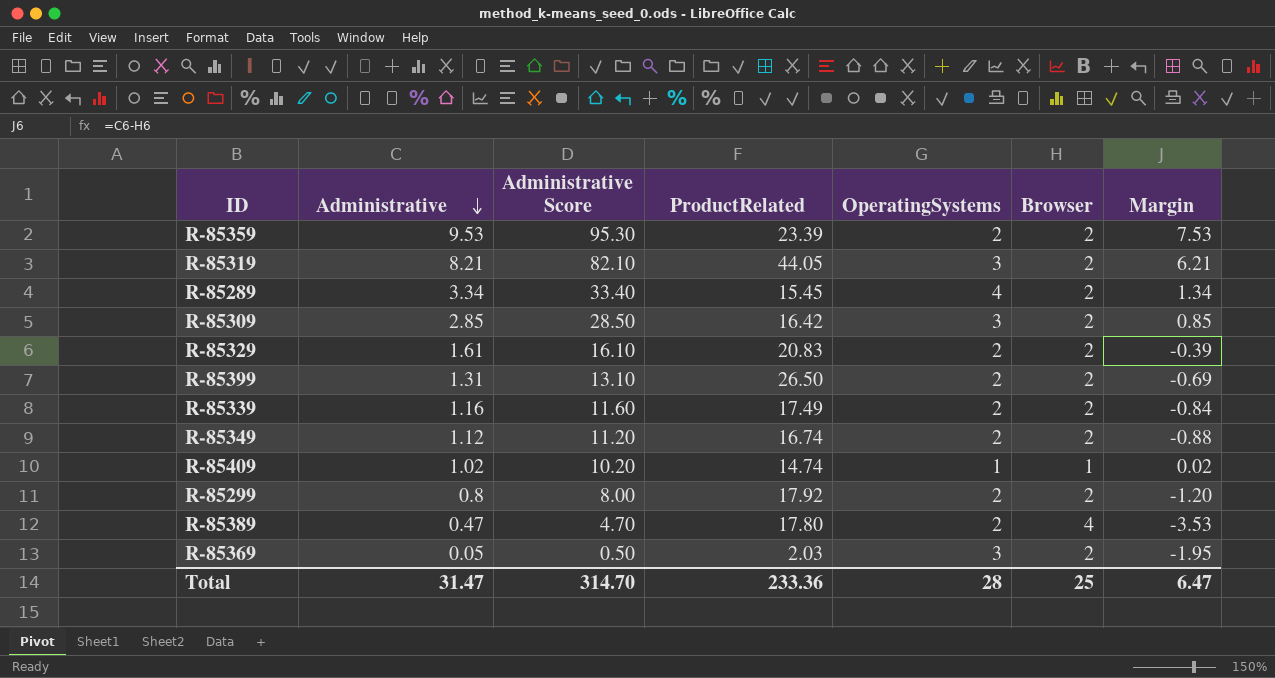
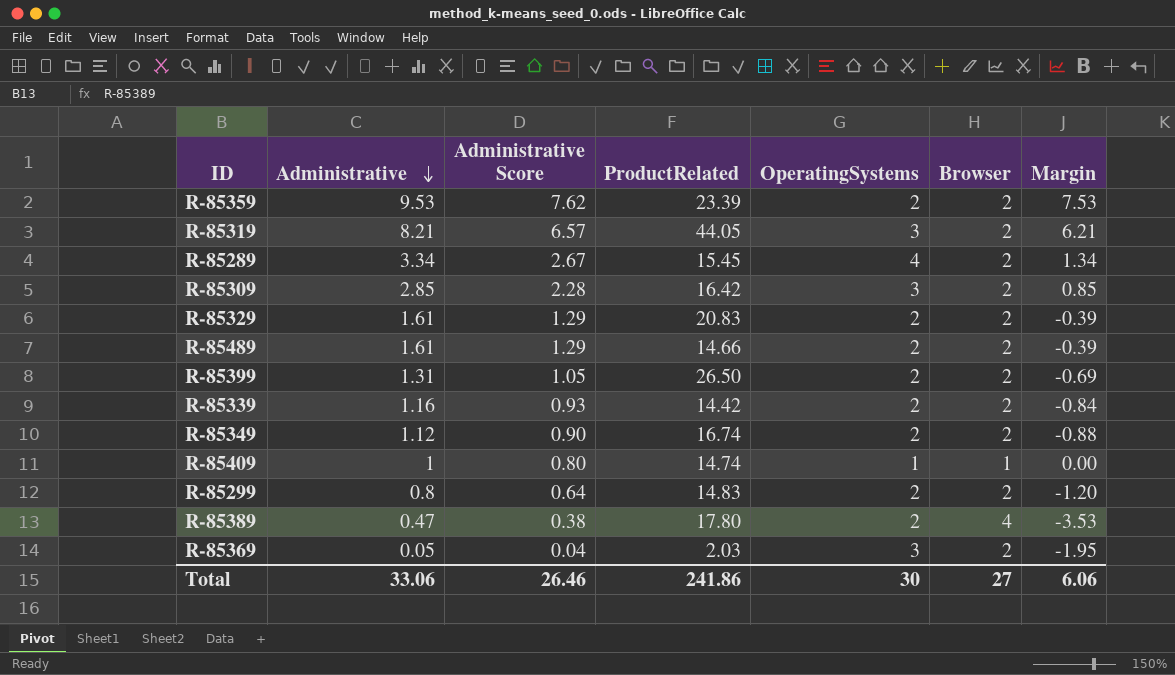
column Administrative Score | formula: [Administrative] * 10 -> [Administrative] * 0.8
row R-85489: none -> 1.61 | 1.29 | 14.66 | 2 | 2 | -0.39
R-85339 | ProductRelated: 17.49 -> 14.42
R-85409 | Administrative: 1.02 -> 1
R-85409 | Margin: 0.02 -> 0.00
R-85299 | ProductRelated: 17.92 -> 14.83
Total | Administrative: 31.47 -> 33.06
Total | Administrative Score: 314.70 -> 26.46
Total | ProductRelated: 233.36 -> 241.86
Total | OperatingSystems: 28 -> 30
Total | Browser: 25 -> 27
Total | Margin: 6.47 -> 6.06

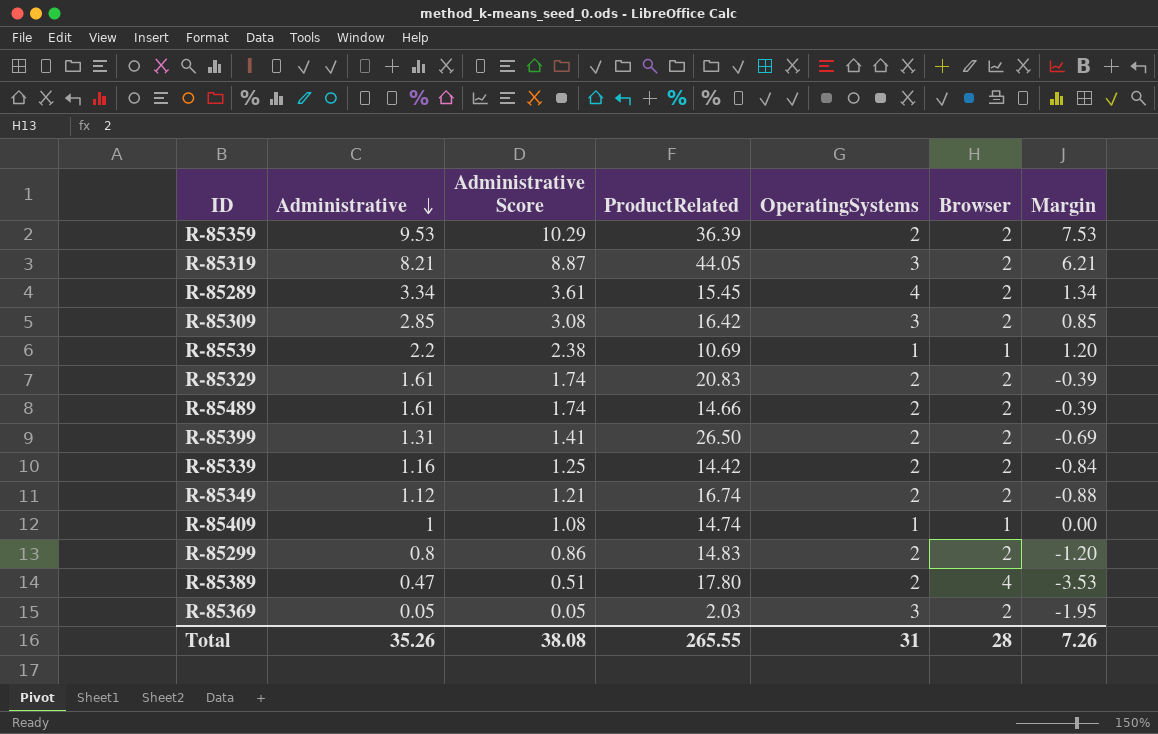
column Administrative Score | formula: [Administrative] * 0.8 -> [Administrative] * 1.08
R-85359 | ProductRelated: 23.39 -> 36.39
row R-85539: none -> 2.2 | 2.38 | 10.69 | 1 | 1 | 1.20
Total | Administrative: 33.06 -> 35.26
Total | Administrative Score: 26.46 -> 38.08
Total | ProductRelated: 241.86 -> 265.55
Total | OperatingSystems: 30 -> 31
Total | Browser: 27 -> 28
Total | Margin: 6.06 -> 7.26

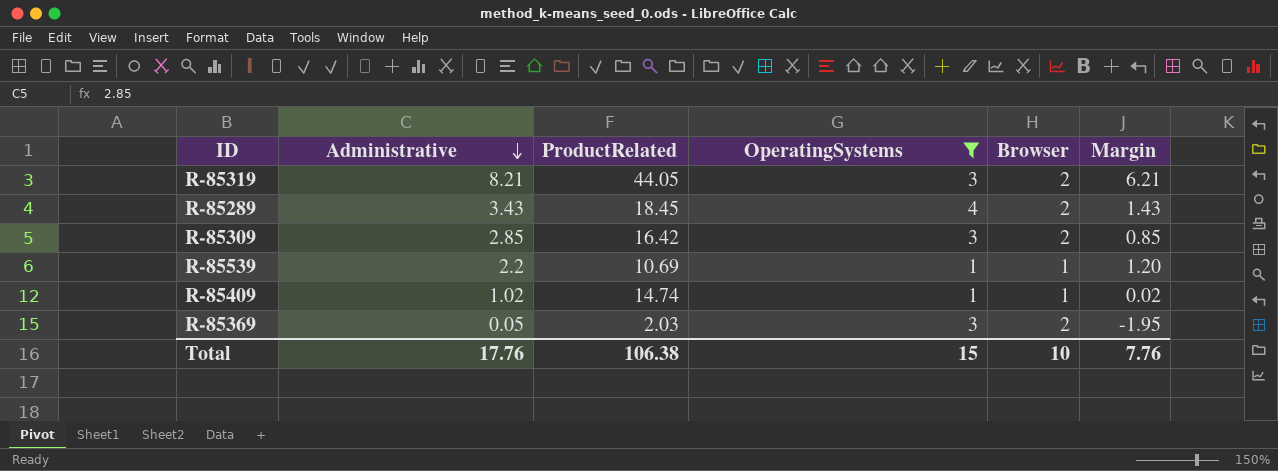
filter: none -> OperatingSystems != 2
column Administrative Score | formula: [Administrative] * 1.08 -> none
R-85289 | Administrative: 3.34 -> 3.43
R-85289 | ProductRelated: 15.45 -> 18.45
R-85289 | Margin: 1.34 -> 1.43
R-85409 | Administrative: 1 -> 1.02
R-85409 | Margin: 0.00 -> 0.02
Total | Administrative: 35.26 -> 17.76
Total | ProductRelated: 265.55 -> 106.38
Total | OperatingSystems: 31 -> 15
Total | Browser: 28 -> 10
Total | Margin: 7.26 -> 7.76

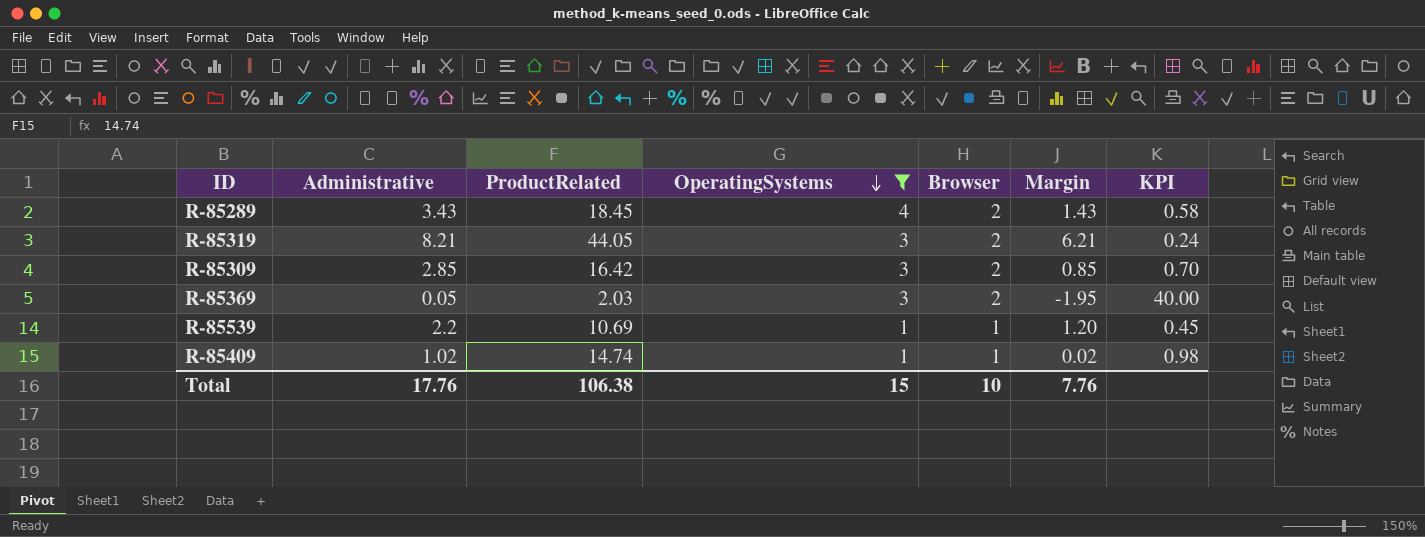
row order: Administrative descending -> OperatingSystems descending
column KPI | formula: none -> [Browser] / [Administrative]

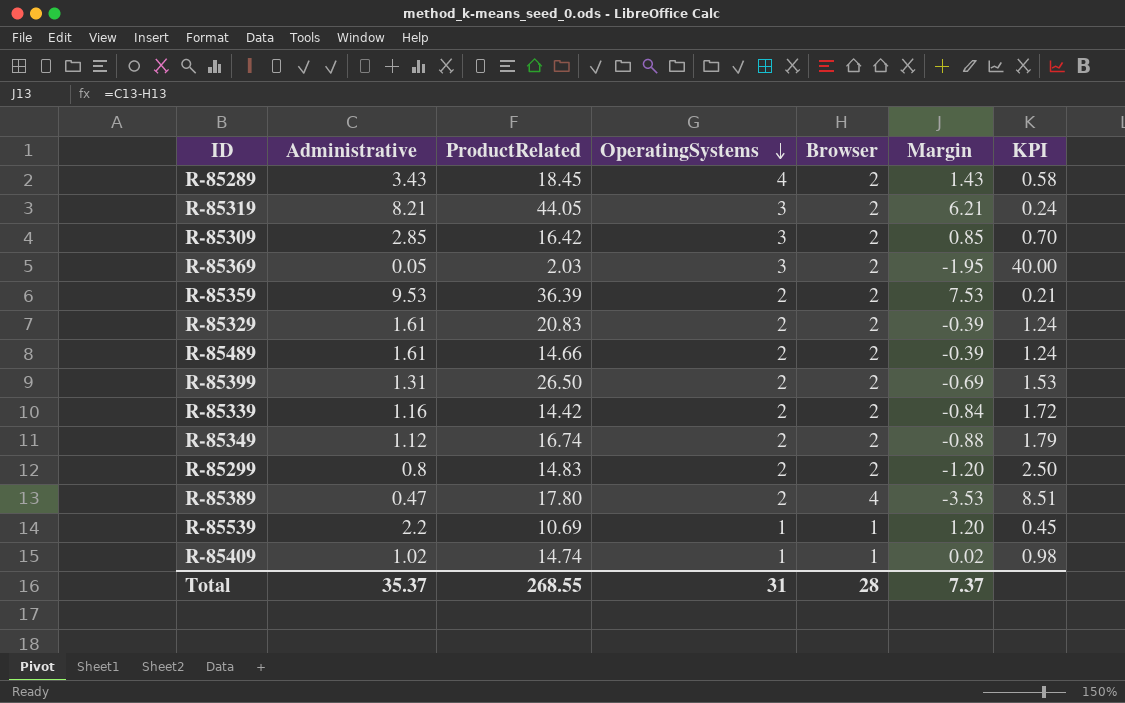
filter: OperatingSystems != 2 -> none
Total | Administrative: 17.76 -> 35.37
Total | ProductRelated: 106.38 -> 268.55
Total | OperatingSystems: 15 -> 31
Total | Browser: 10 -> 28
Total | Margin: 7.76 -> 7.37

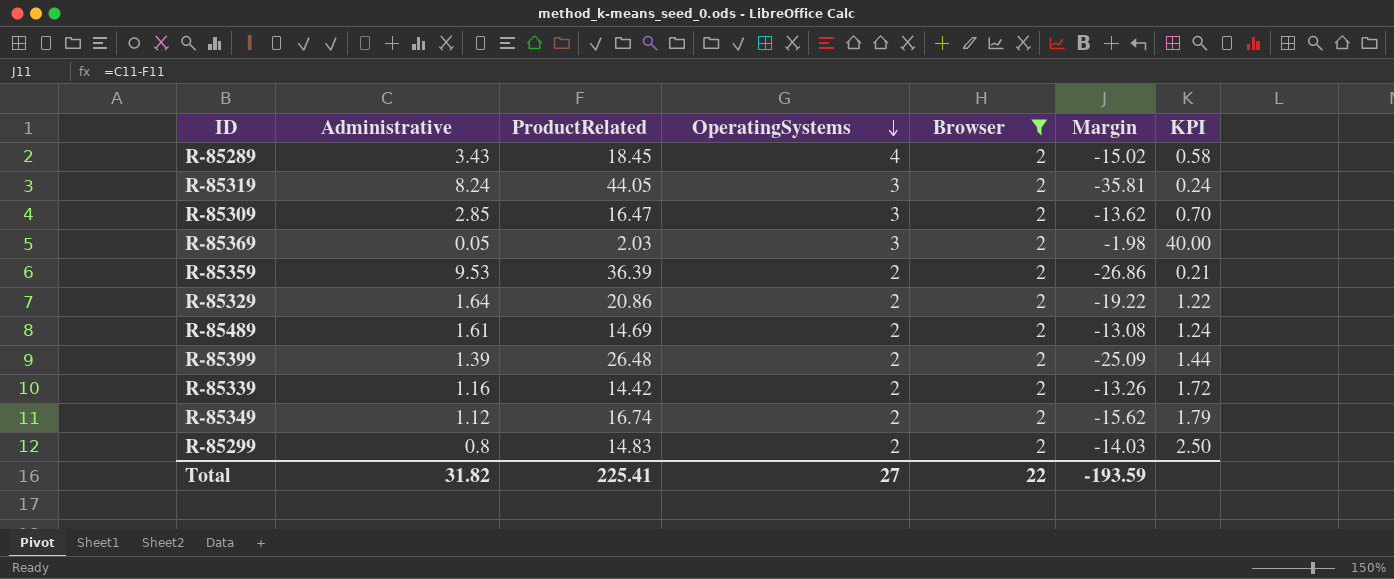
filter: none -> Browser = 2
column Margin | formula: [Administrative] - [Browser] -> [Administrative] - [ProductRelated]
R-85319 | Administrative: 8.21 -> 8.24
R-85309 | ProductRelated: 16.42 -> 16.47
R-85329 | Administrative: 1.61 -> 1.64
R-85329 | ProductRelated: 20.83 -> 20.86
R-85329 | KPI: 1.24 -> 1.22
R-85489 | ProductRelated: 14.66 -> 14.69
R-85399 | Administrative: 1.31 -> 1.39
R-85399 | ProductRelated: 26.50 -> 26.48
R-85399 | KPI: 1.53 -> 1.44
Total | Administrative: 35.37 -> 31.82
Total | ProductRelated: 268.55 -> 225.41
Total | OperatingSystems: 31 -> 27
Total | Browser: 28 -> 22
Total | Margin: 7.37 -> -193.59

